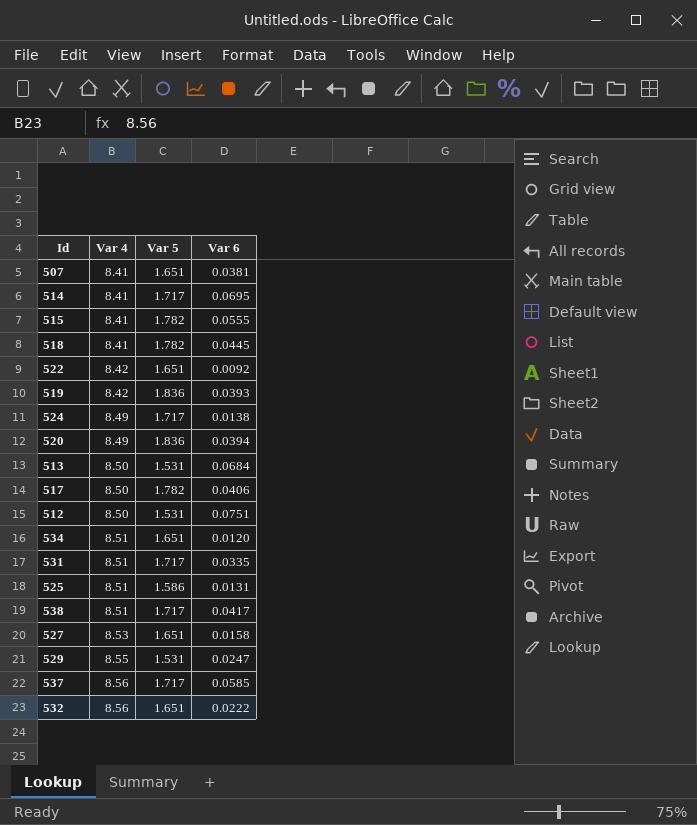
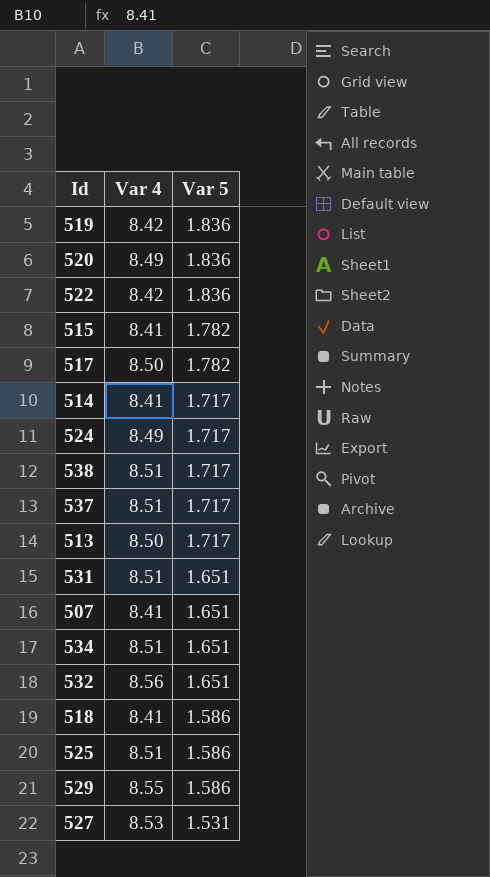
row order: Var 4 ascending -> Var 5 descending
column Var 6 | position: 4 -> none
row 512: 8.50 | 1.531 | 0.0751 -> none
522 | Var 5: 1.651 -> 1.836
537 | Var 4: 8.56 -> 8.51
513 | Var 5: 1.531 -> 1.717
531 | Var 5: 1.717 -> 1.651
518 | Var 5: 1.782 -> 1.586
529 | Var 5: 1.531 -> 1.586
527 | Var 5: 1.651 -> 1.531

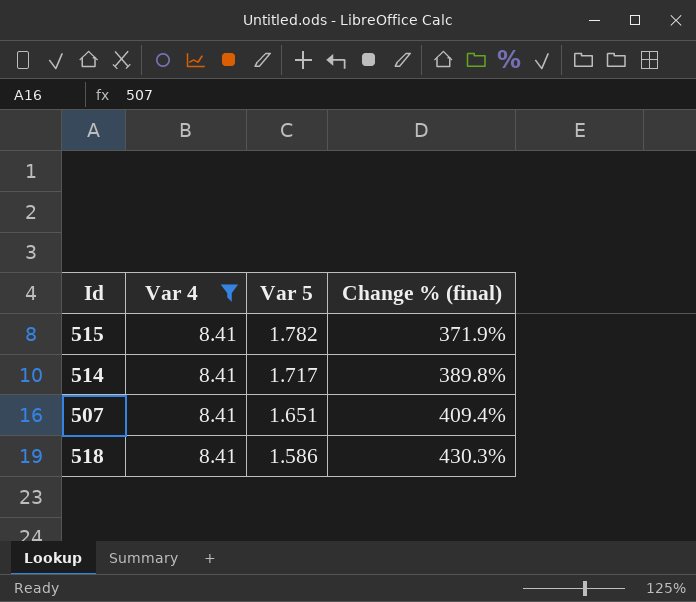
filter: none -> Var 4 = 8.41
column Change % (final) | formula: none -> ([Var 4] - [Var 5]) / [Var 5]

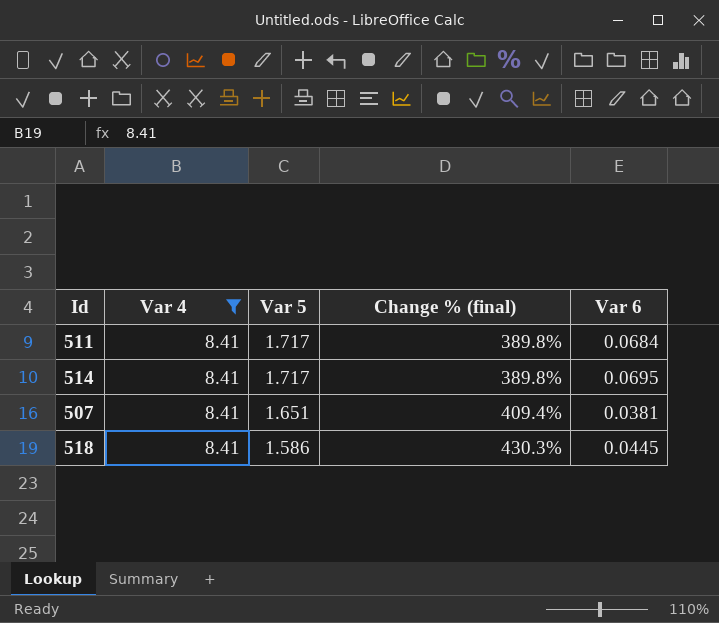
column Var 6 | position: none -> 5
row 515: 8.41 | 1.782 | 371.9% -> none
row 511: none -> 8.41 | 1.717 | 389.8% | 0.0684

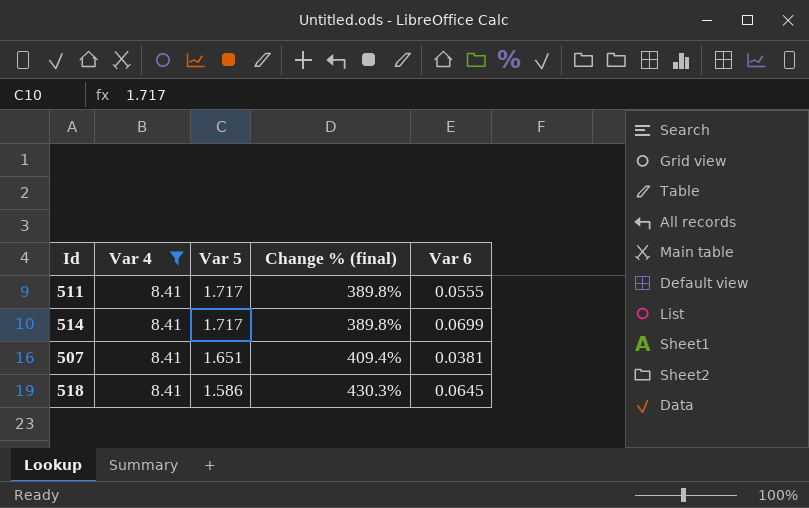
511 | Var 6: 0.0684 -> 0.0555
514 | Var 6: 0.0695 -> 0.0699
518 | Var 6: 0.0445 -> 0.0645

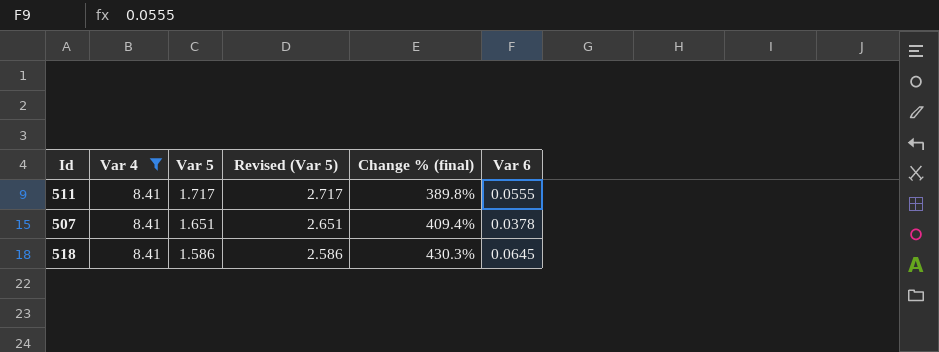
column Revised (Var 5) | formula: none -> [Var 5] + 1
row 514: 8.41 | 1.717 | 389.8% | 0.0699 -> none
507 | Var 6: 0.0381 -> 0.0378

